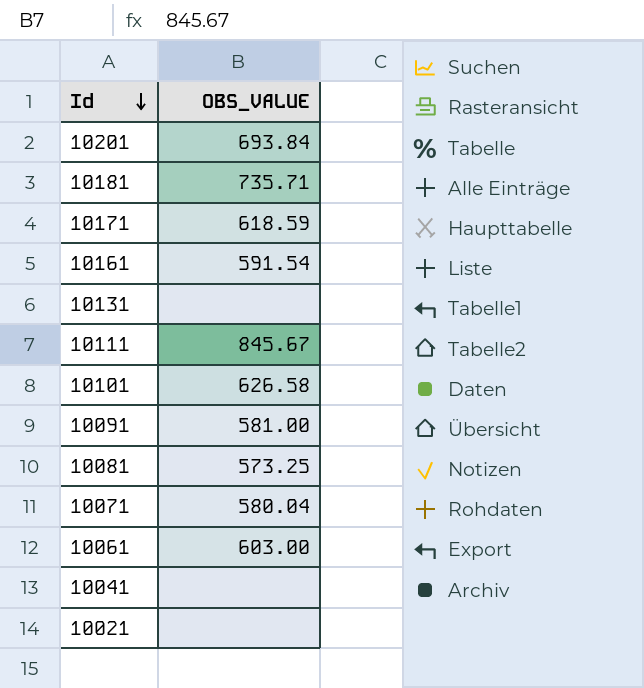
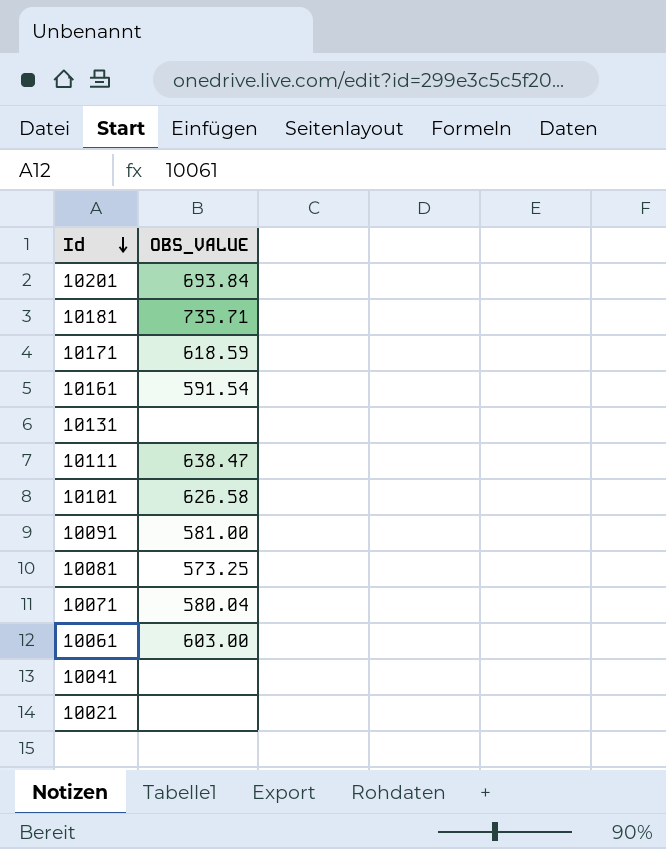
10111 | OBS_VALUE: 845.67 -> 638.47

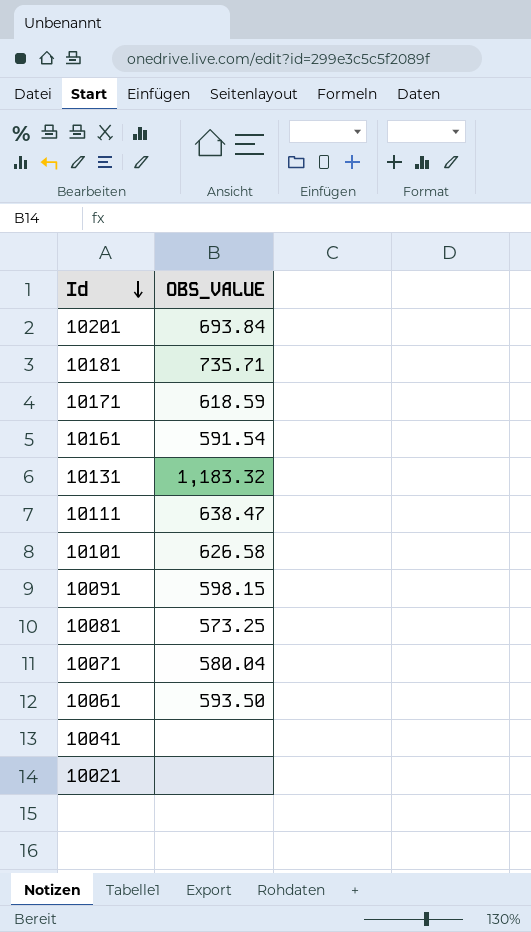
10131 | OBS_VALUE: none -> 1,183.32
10091 | OBS_VALUE: 581.00 -> 598.15
10061 | OBS_VALUE: 603.00 -> 593.50

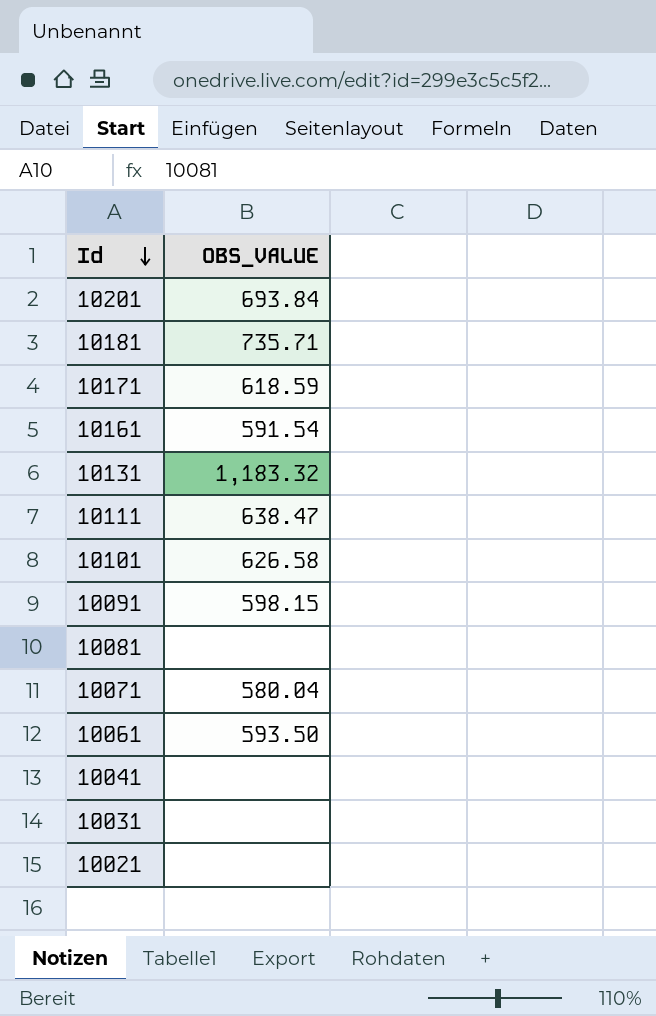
10081 | OBS_VALUE: 573.25 -> none
row 10031: none -> none

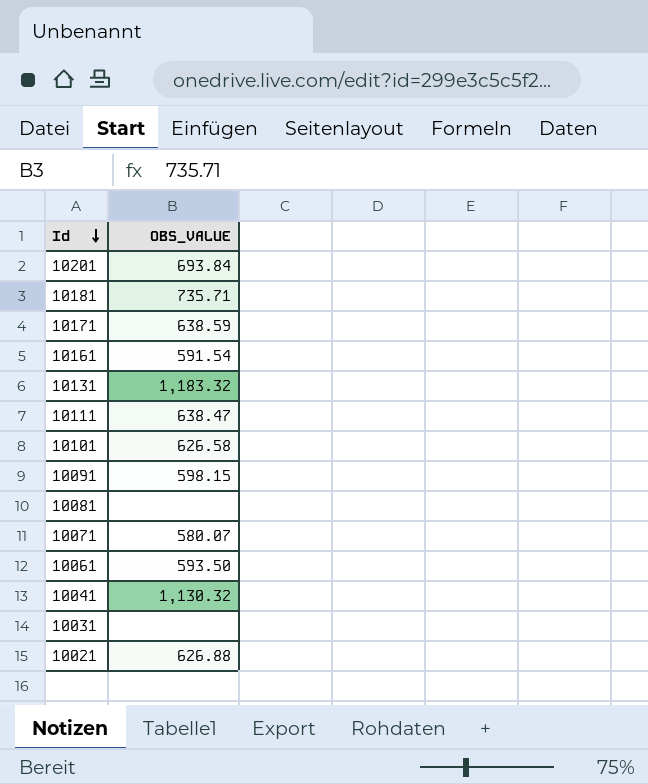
10171 | OBS_VALUE: 618.59 -> 638.59
10071 | OBS_VALUE: 580.04 -> 580.07
10041 | OBS_VALUE: none -> 1,130.32
10021 | OBS_VALUE: none -> 626.88

